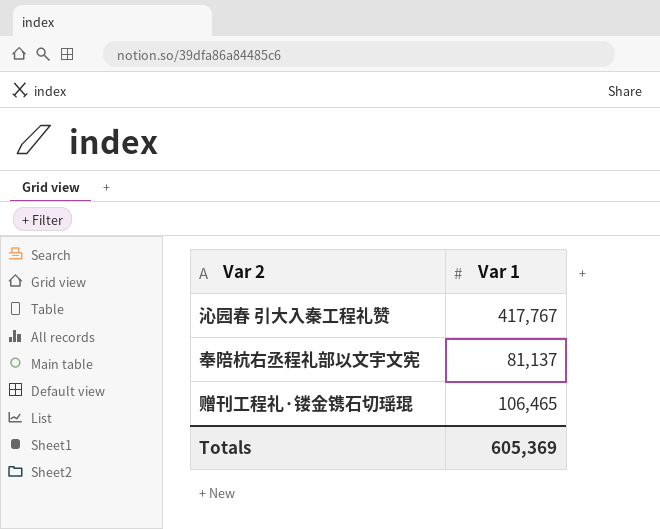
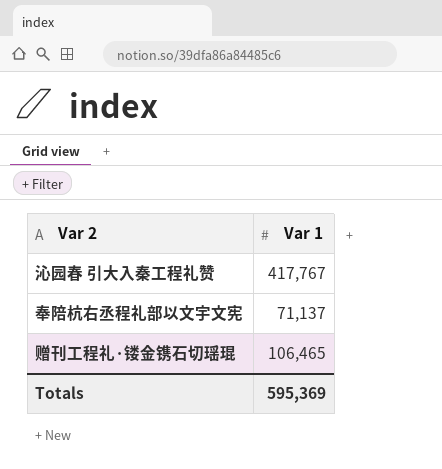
奉陪杭右丞程礼部以文宇文宪 | Var 1: 81,137 -> 71,137
Totals | Var 1: 605,369 -> 595,369

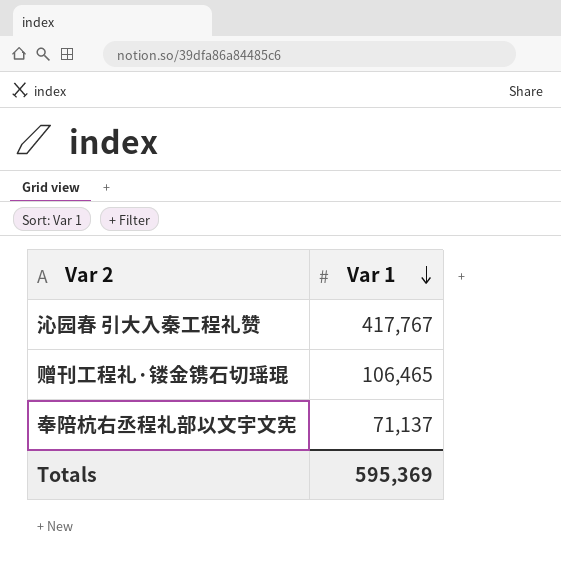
row order: none -> Var 1 descending

